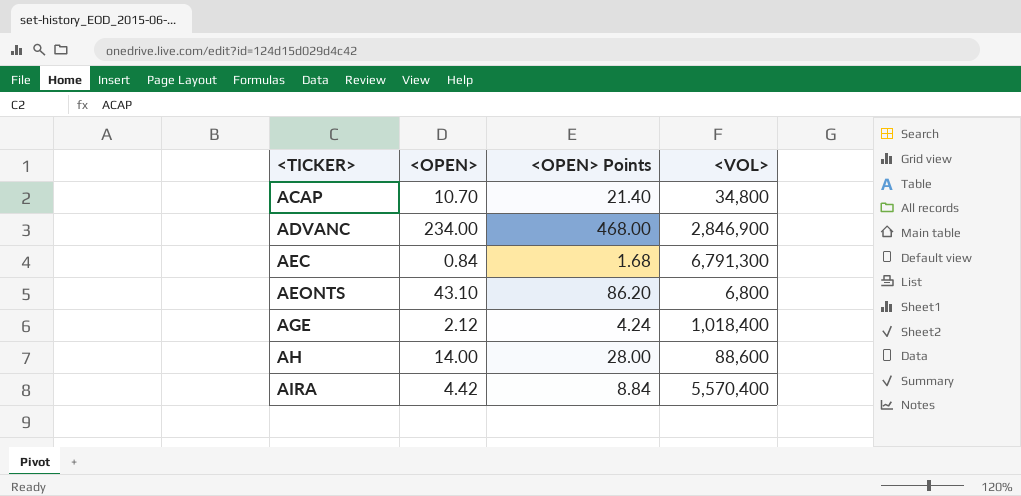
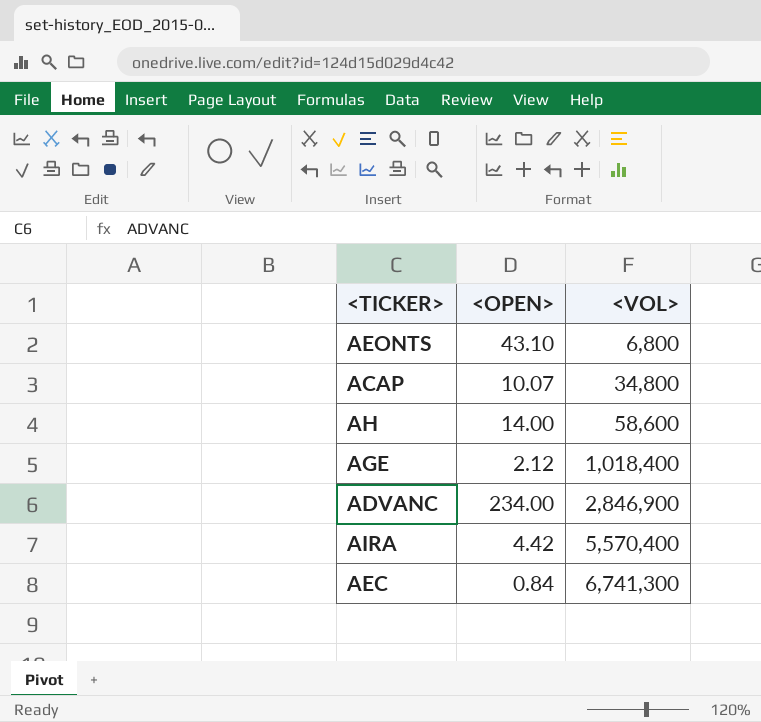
row order: <TICKER> ascending -> <VOL> ascending
column <OPEN> Points | formula: [<OPEN>] * 2 -> none
ACAP | <OPEN>: 10.70 -> 10.07
AH | <VOL>: 88,600 -> 58,600
AEC | <VOL>: 6,791,300 -> 6,741,300

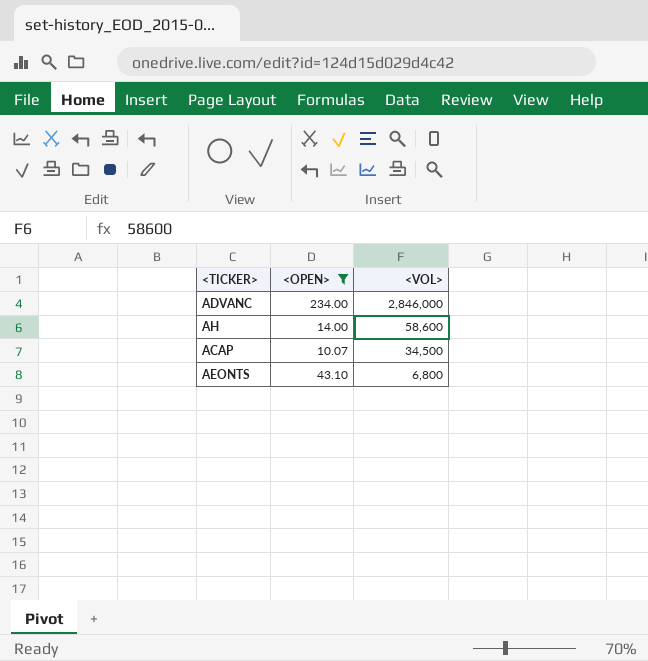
filter: none -> <OPEN> >= 10.07
row order: <VOL> ascending -> <VOL> descending
ADVANC | <VOL>: 2,846,900 -> 2,846,000
ACAP | <VOL>: 34,800 -> 34,500

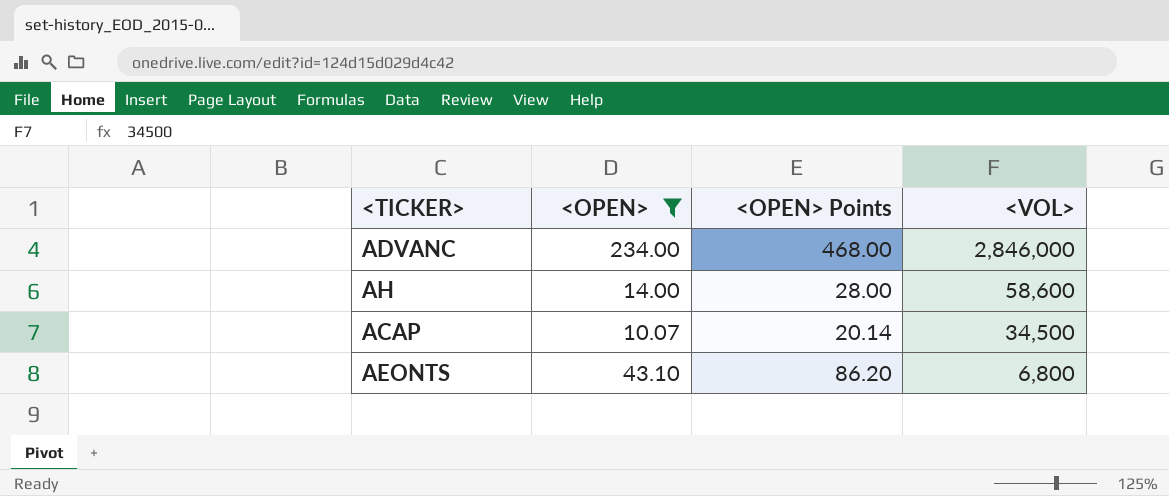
column <OPEN> Points | formula: none -> [<OPEN>] * 2

